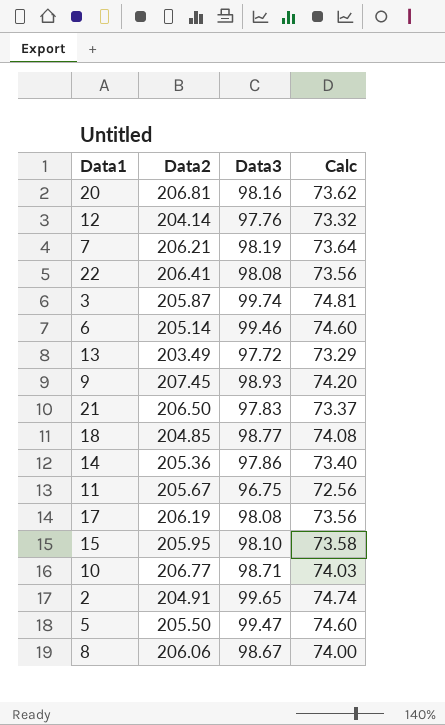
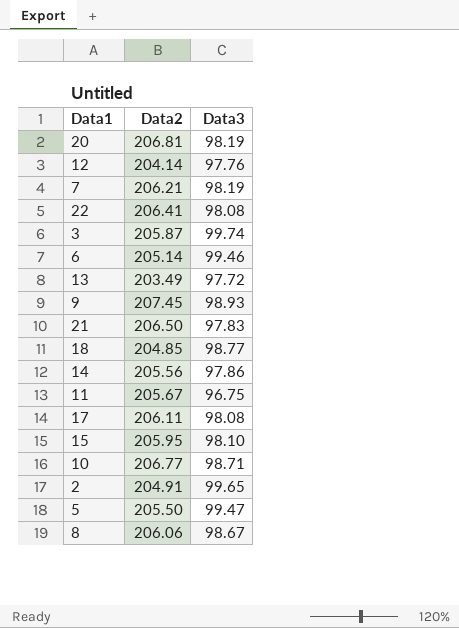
column Calc | formula: [Data3] * 0.75 -> none
20 | Data3: 98.16 -> 98.19
14 | Data2: 205.36 -> 205.56
17 | Data2: 206.19 -> 206.11

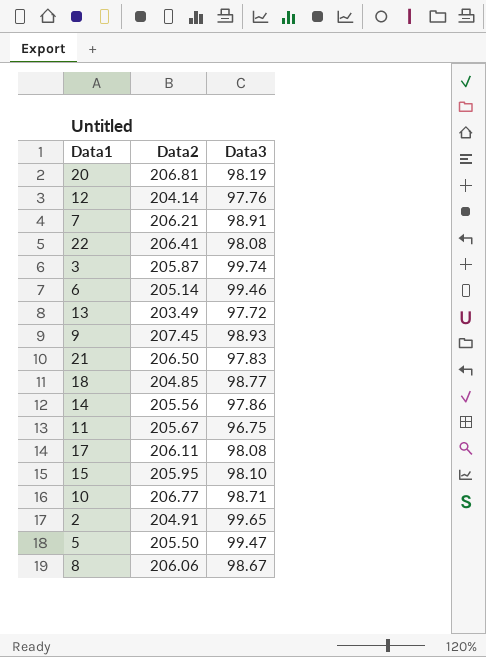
7 | Data3: 98.19 -> 98.91

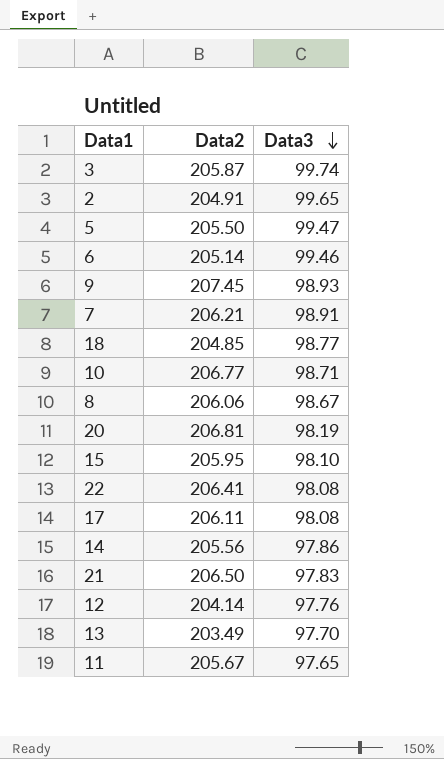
row order: none -> Data3 descending
13 | Data3: 97.72 -> 97.70
11 | Data3: 96.75 -> 97.65

